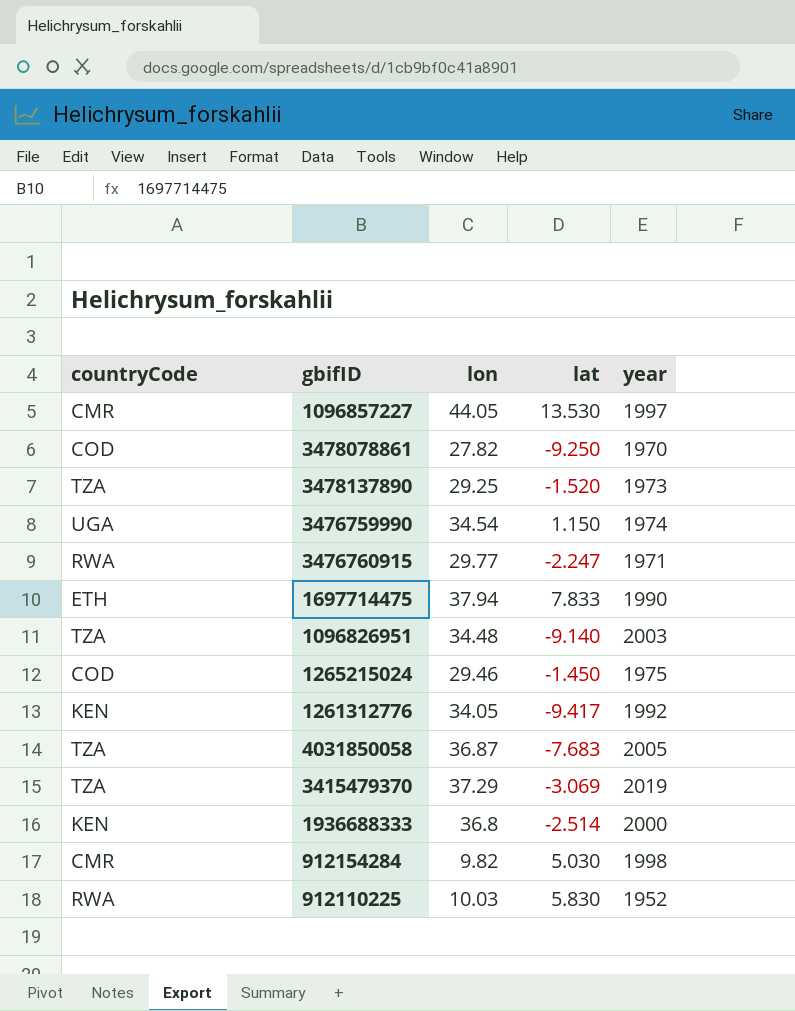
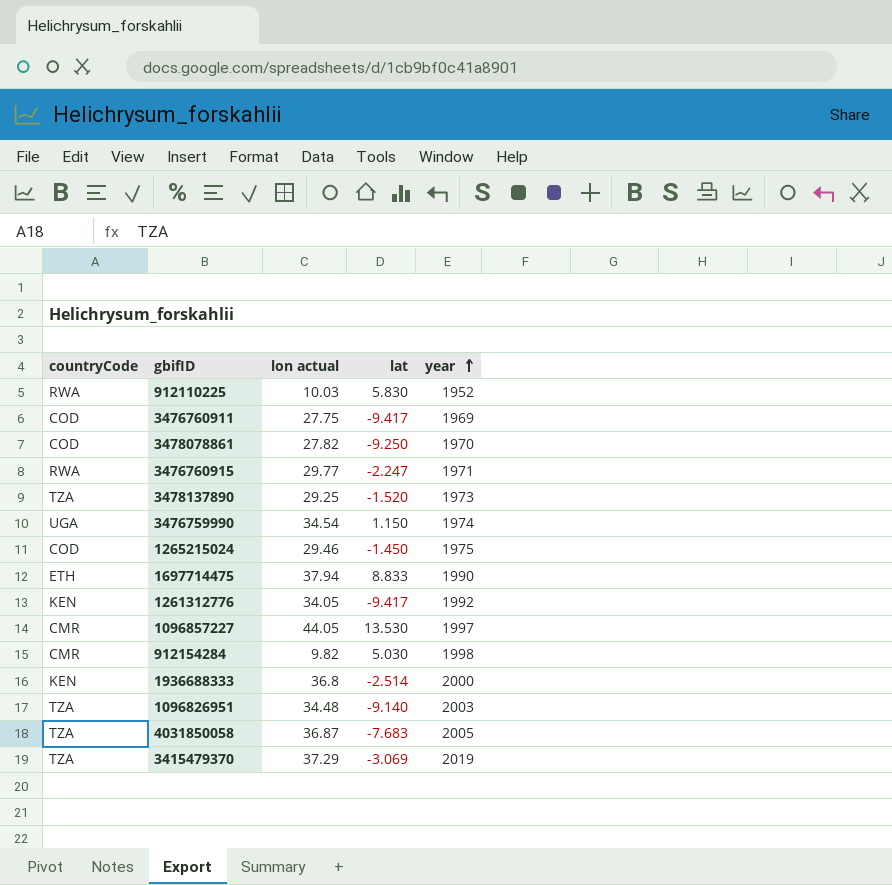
row order: none -> year ascending
column name: lon -> lon actual
row 3476760911: none -> COD | 27.75 | -9.417 | 1969
1697714475 | lat: 7.833 -> 8.833

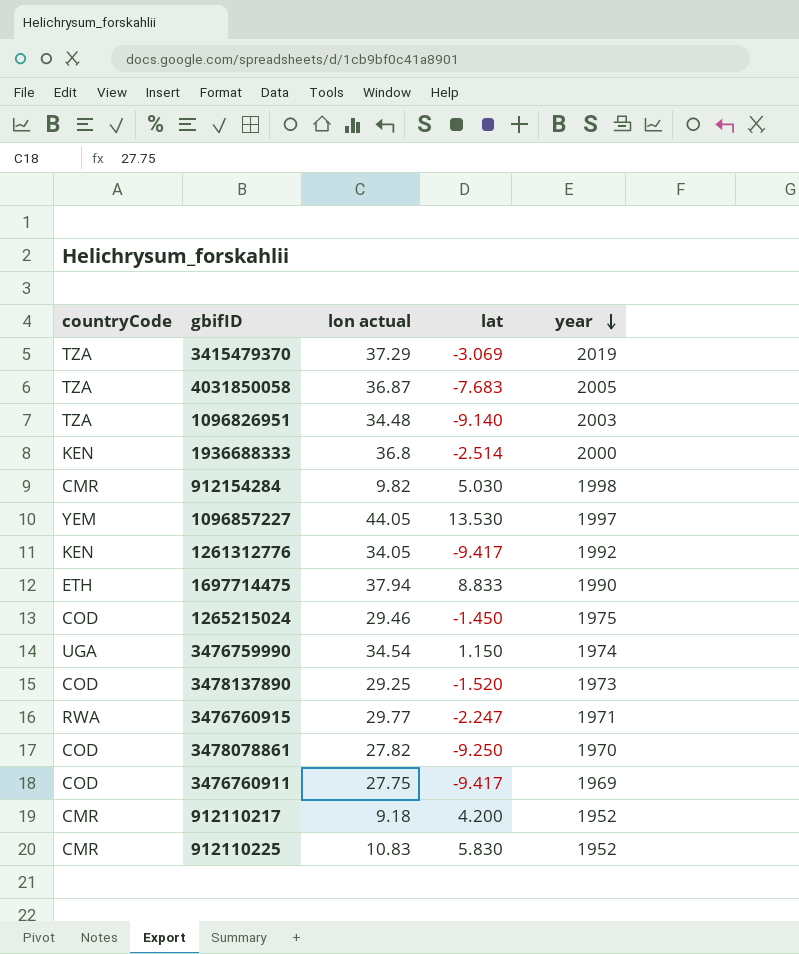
row order: year ascending -> year descending
1096857227 | countryCode: CMR -> YEM
3478137890 | countryCode: TZA -> COD
row 912110217: none -> CMR | 9.18 | 4.200 | 1952
912110225 | countryCode: RWA -> CMR
912110225 | lon actual: 10.03 -> 10.83

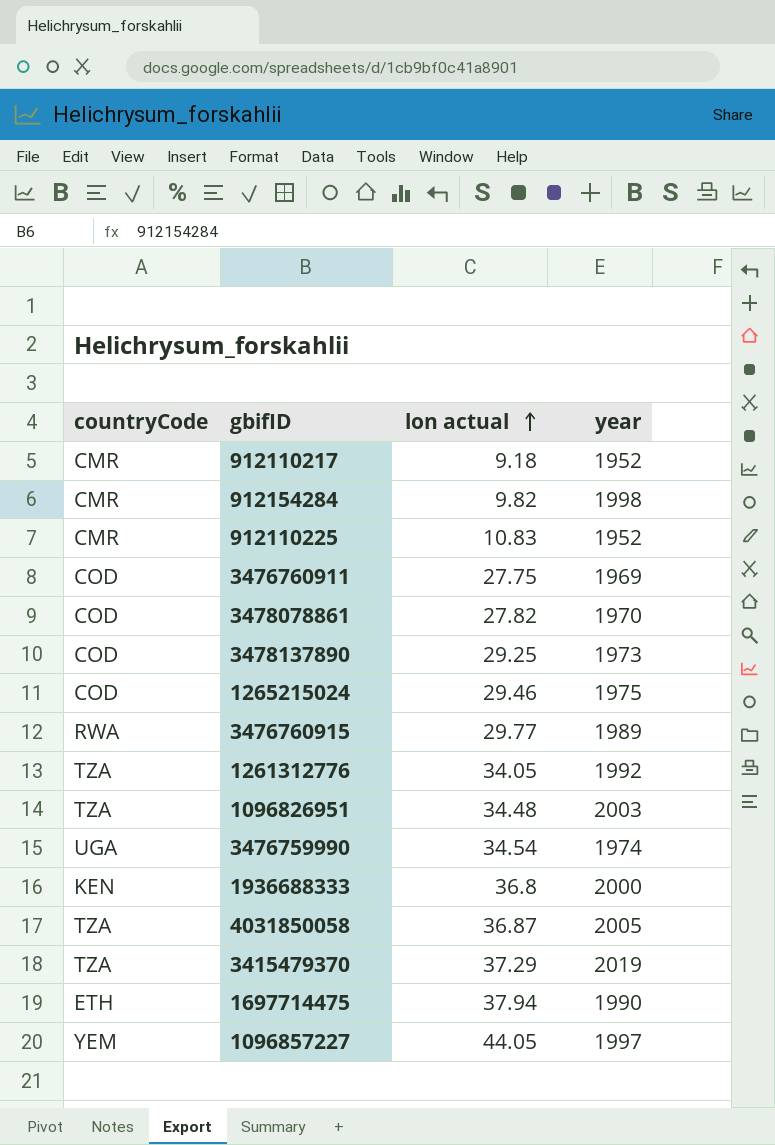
row order: year descending -> lon actual ascending
column lat | position: 4 -> none
3476760915 | year: 1971 -> 1989
1261312776 | countryCode: KEN -> TZA

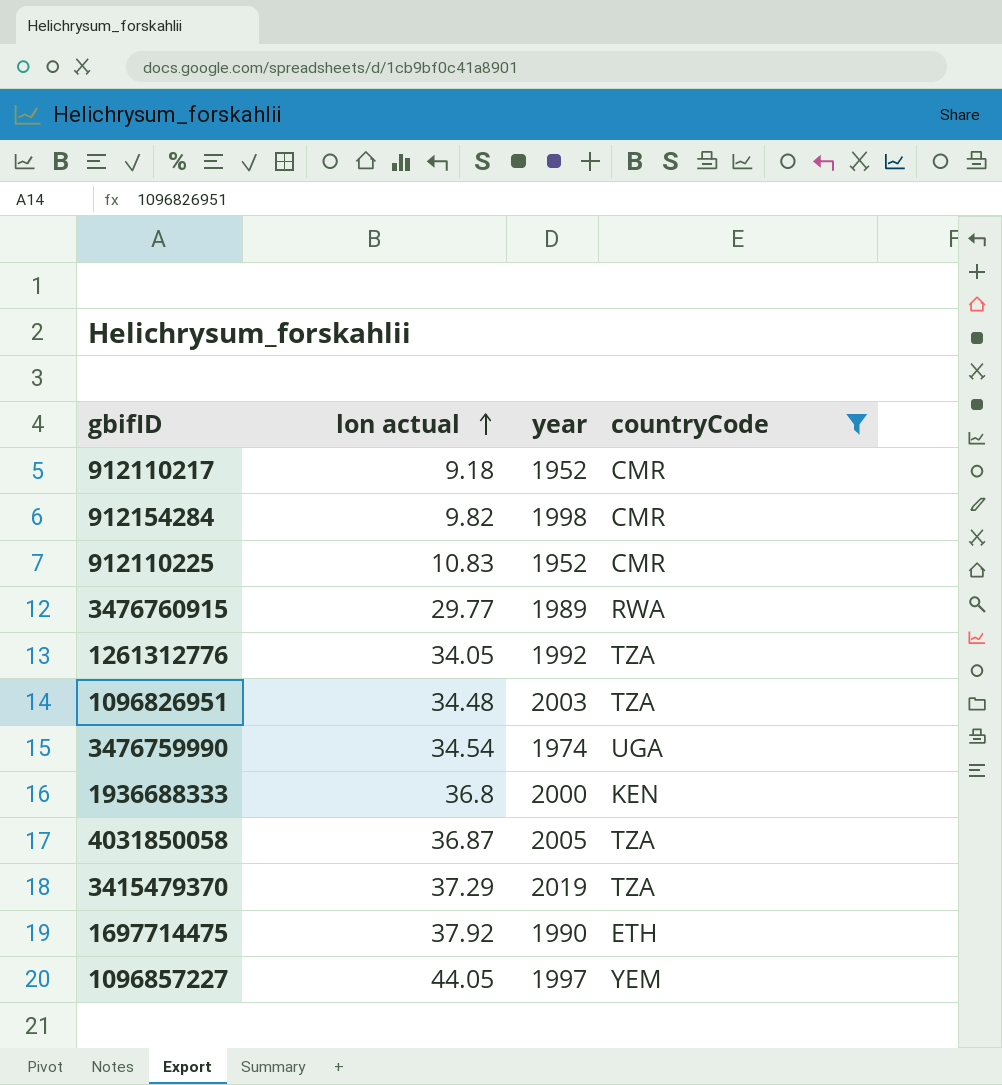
filter: none -> countryCode != COD
column countryCode | position: 1 -> 4
1697714475 | lon actual: 37.94 -> 37.92

